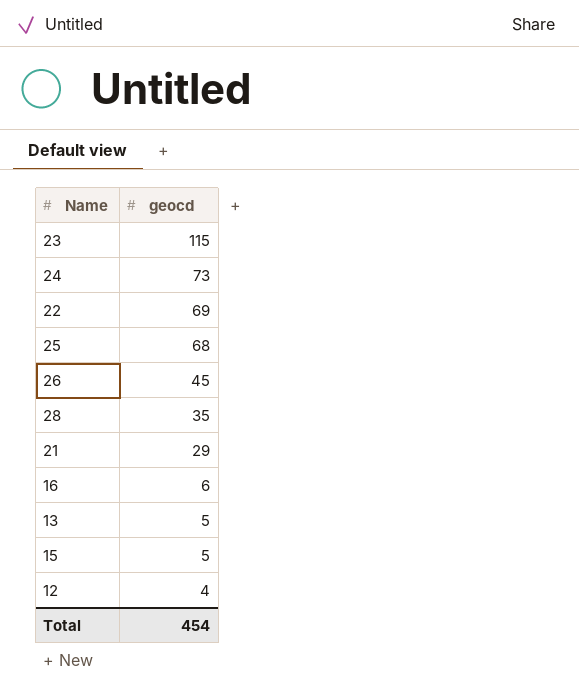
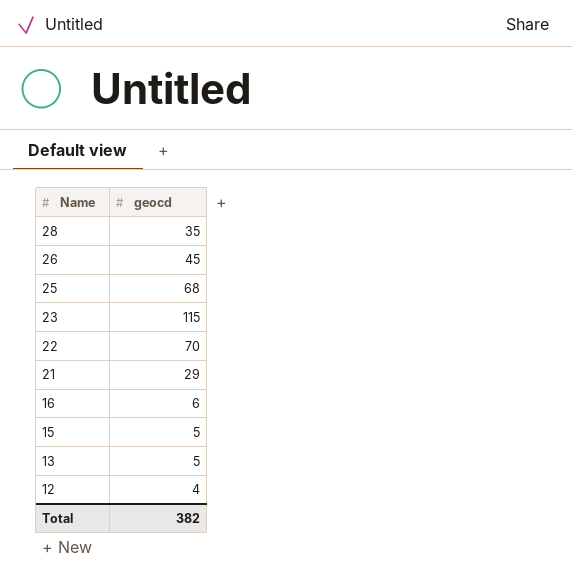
row order: geocd descending -> Name descending
row 24: 73 -> none
22 | geocd: 69 -> 70
Total | geocd: 454 -> 382

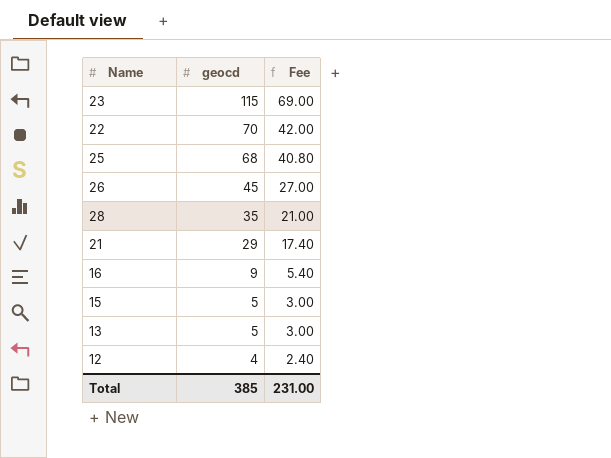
row order: Name descending -> geocd descending
column Fee | formula: none -> [geocd] * 0.6
16 | geocd: 6 -> 9
Total | geocd: 382 -> 385

